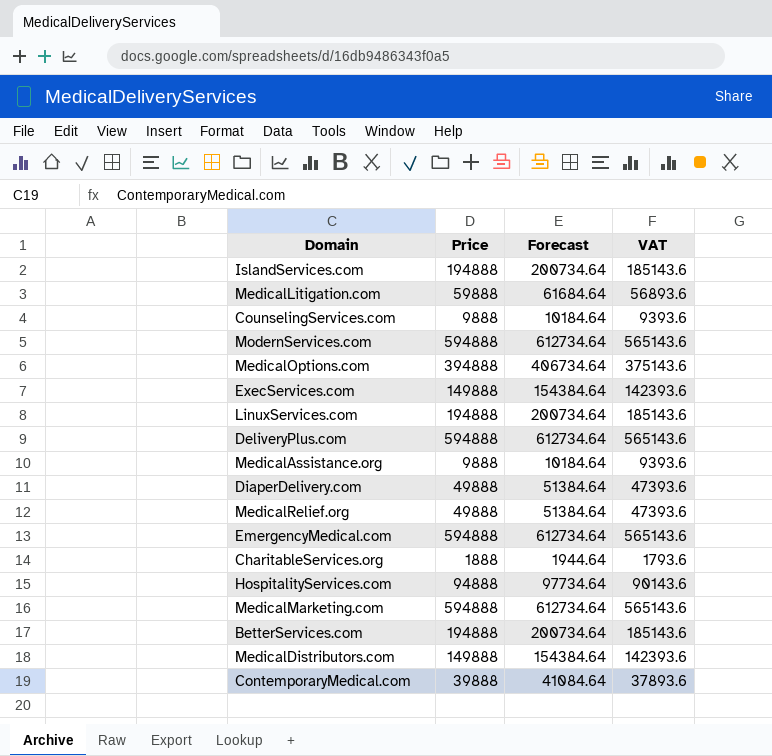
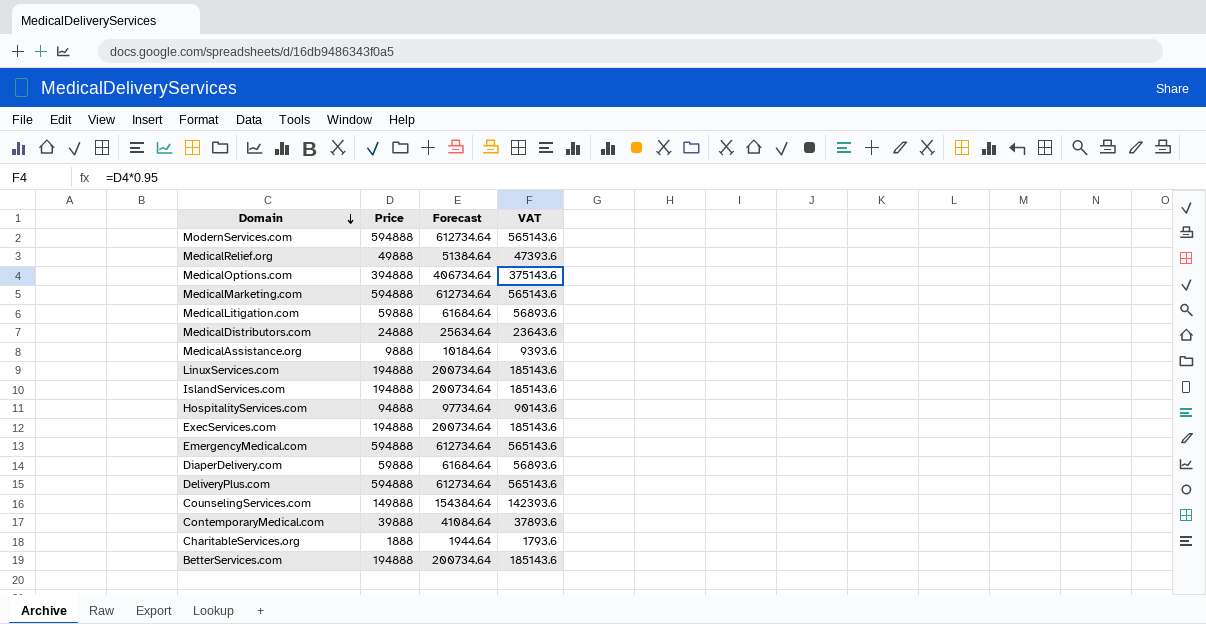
row order: none -> Domain descending
MedicalDistributors.com | Price: 149888 -> 24888
MedicalDistributors.com | Forecast: 154384.64 -> 25634.64
MedicalDistributors.com | VAT: 142393.6 -> 23643.6
ExecServices.com | Price: 149888 -> 194888
ExecServices.com | Forecast: 154384.64 -> 200734.64
ExecServices.com | VAT: 142393.6 -> 185143.6
DiaperDelivery.com | Price: 49888 -> 59888
DiaperDelivery.com | Forecast: 51384.64 -> 61684.64
DiaperDelivery.com | VAT: 47393.6 -> 56893.6
CounselingServices.com | Price: 9888 -> 149888
CounselingServices.com | Forecast: 10184.64 -> 154384.64
CounselingServices.com | VAT: 9393.6 -> 142393.6

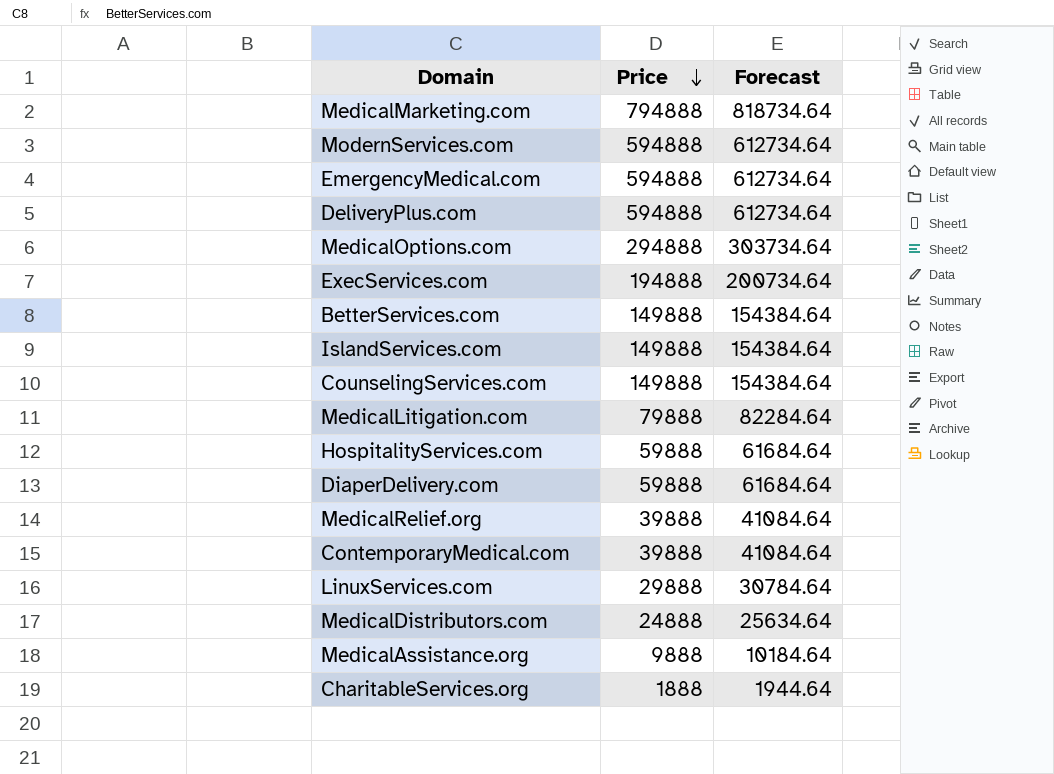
row order: Domain descending -> Price descending
column VAT | formula: [Price] * 0.95 -> none
MedicalMarketing.com | Price: 594888 -> 794888
MedicalMarketing.com | Forecast: 612734.64 -> 818734.64
MedicalOptions.com | Price: 394888 -> 294888
MedicalOptions.com | Forecast: 406734.64 -> 303734.64
BetterServices.com | Price: 194888 -> 149888
BetterServices.com | Forecast: 200734.64 -> 154384.64
IslandServices.com | Price: 194888 -> 149888
IslandServices.com | Forecast: 200734.64 -> 154384.64
MedicalLitigation.com | Price: 59888 -> 79888
MedicalLitigation.com | Forecast: 61684.64 -> 82284.64
HospitalityServices.com | Price: 94888 -> 59888
HospitalityServices.com | Forecast: 97734.64 -> 61684.64
MedicalRelief.org | Price: 49888 -> 39888
MedicalRelief.org | Forecast: 51384.64 -> 41084.64
LinuxServices.com | Price: 194888 -> 29888
LinuxServices.com | Forecast: 200734.64 -> 30784.64

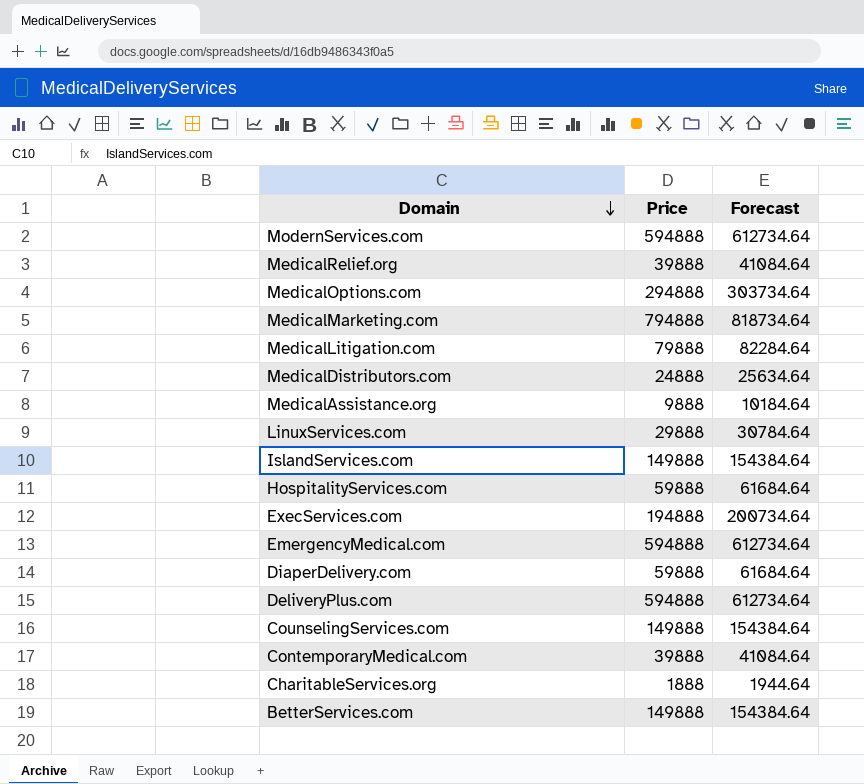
row order: Price descending -> Domain descending

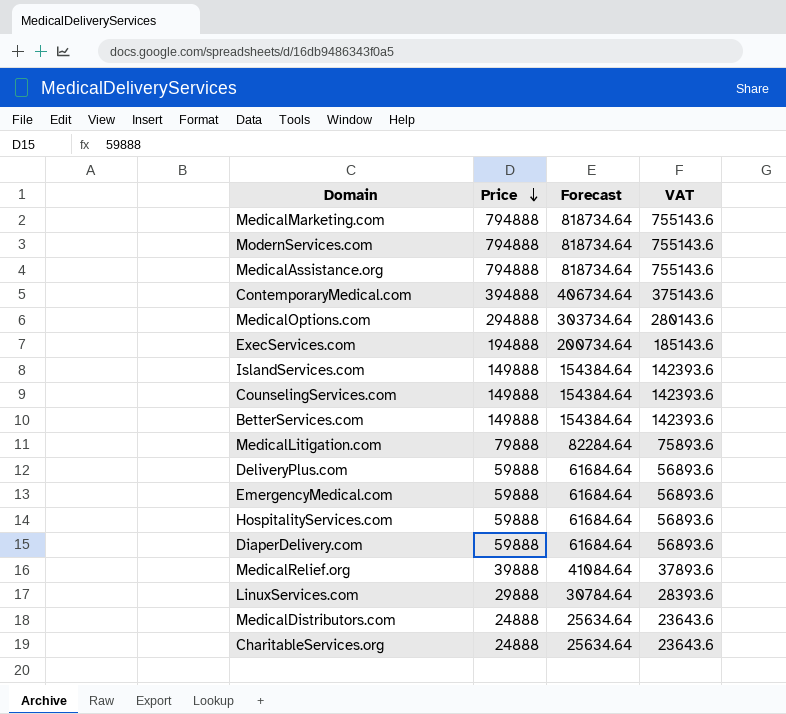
row order: Domain descending -> Price descending
column VAT | formula: none -> [Price] * 0.95
ModernServices.com | Price: 594888 -> 794888
ModernServices.com | Forecast: 612734.64 -> 818734.64
MedicalAssistance.org | Price: 9888 -> 794888
MedicalAssistance.org | Forecast: 10184.64 -> 818734.64
ContemporaryMedical.com | Price: 39888 -> 394888
ContemporaryMedical.com | Forecast: 41084.64 -> 406734.64
DeliveryPlus.com | Price: 594888 -> 59888
DeliveryPlus.com | Forecast: 612734.64 -> 61684.64
EmergencyMedical.com | Price: 594888 -> 59888
EmergencyMedical.com | Forecast: 612734.64 -> 61684.64
CharitableServices.org | Price: 1888 -> 24888
CharitableServices.org | Forecast: 1944.64 -> 25634.64

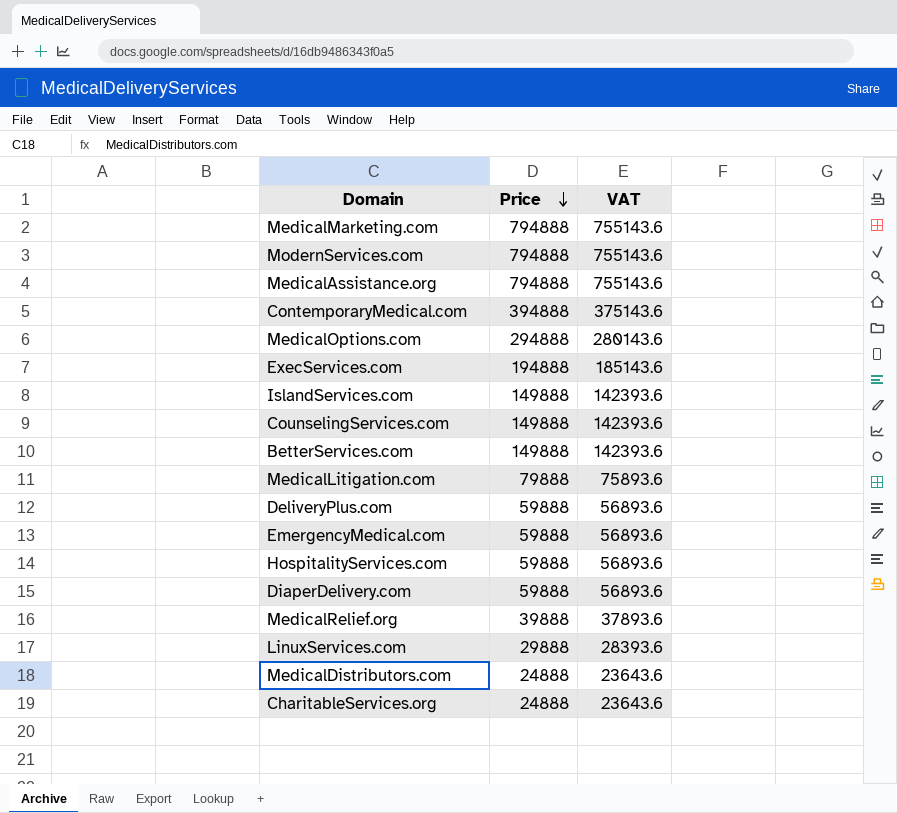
column Forecast | formula: [Price] * 1.03 -> none

